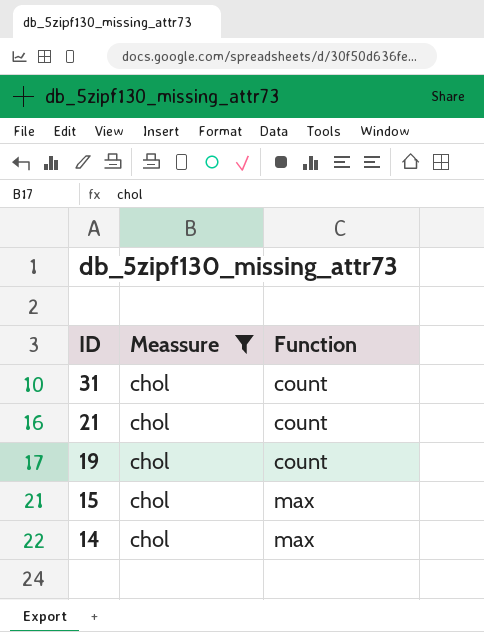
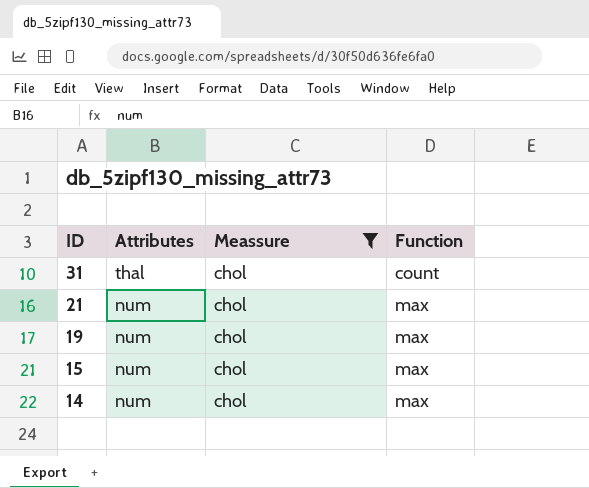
column Attributes | position: none -> 2
21 | Function: count -> max
19 | Function: count -> max

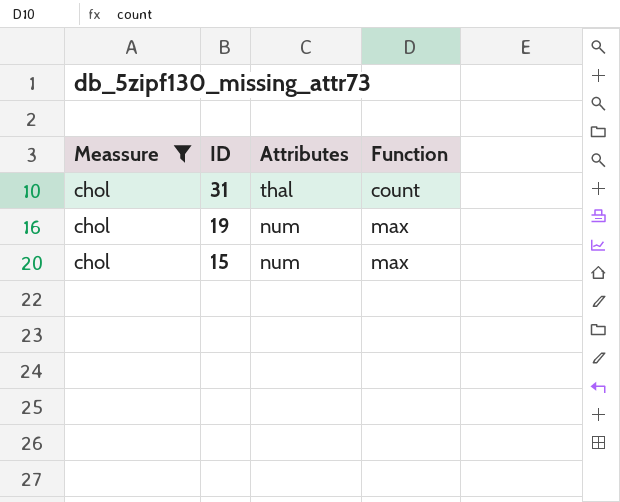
column Meassure | position: 3 -> 1
row 21: num | chol | max -> none
row 14: num | chol | max -> none

